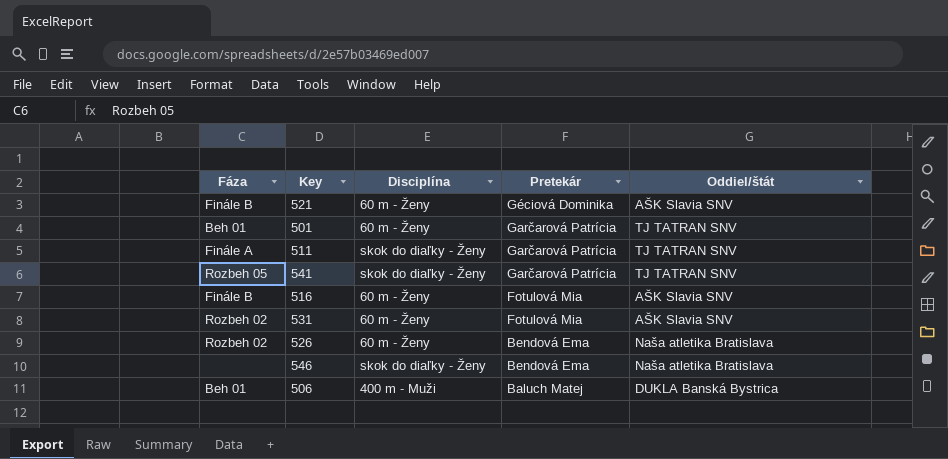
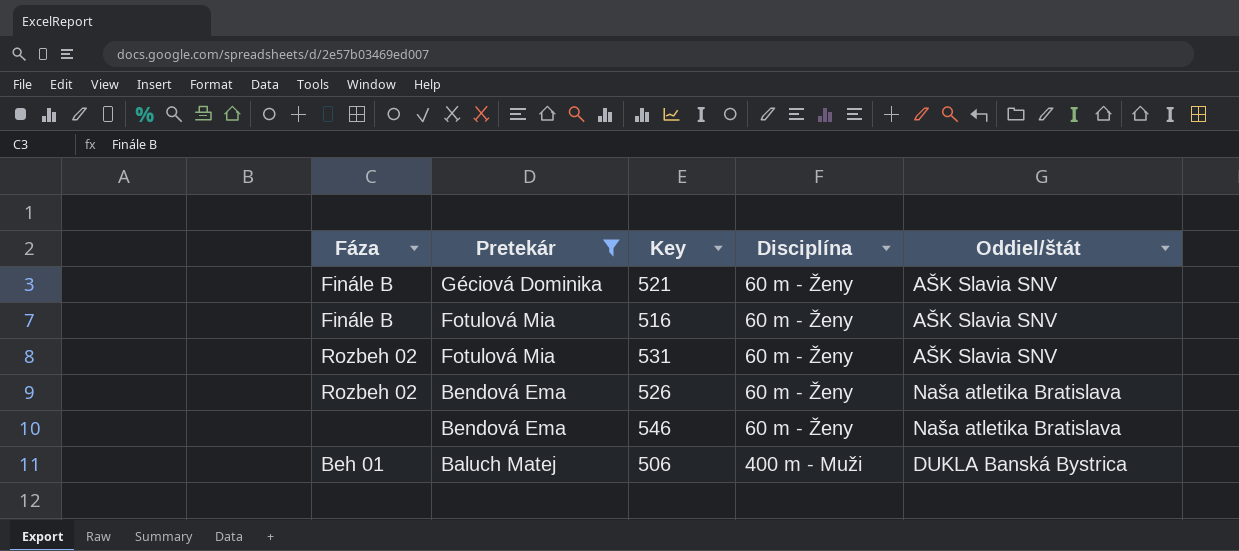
filter: none -> Pretekár != Garčarová Patrícia
column Pretekár | position: 4 -> 2
546 | Disciplína: skok do diaľky - Ženy -> 60 m - Ženy

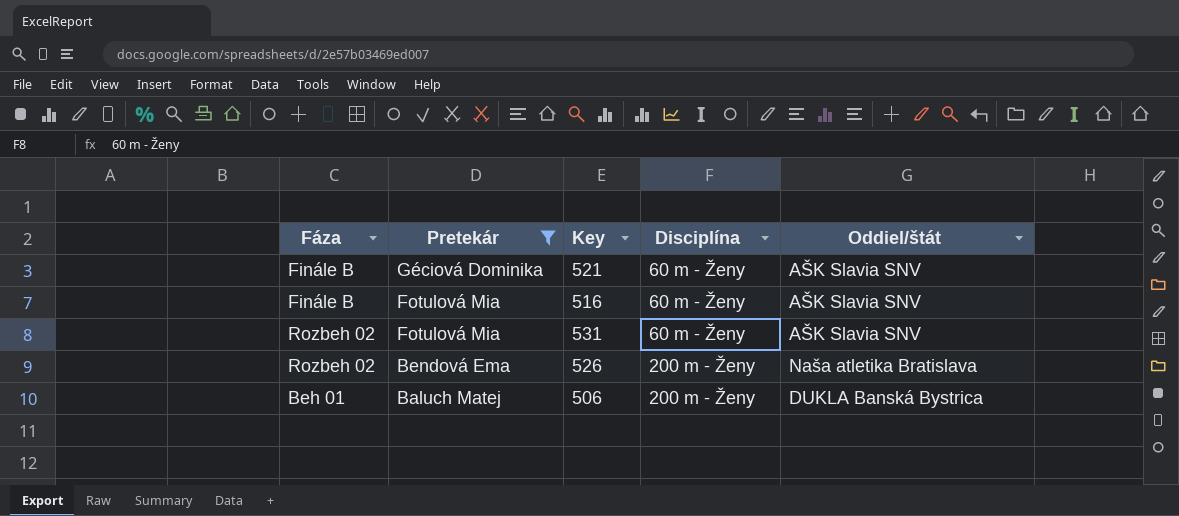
row 546: none | Bendová Ema | 60 m - Ženy | Naša atletika Bratislava -> none
526 | Disciplína: 60 m - Ženy -> 200 m - Ženy
506 | Disciplína: 400 m - Muži -> 200 m - Ženy

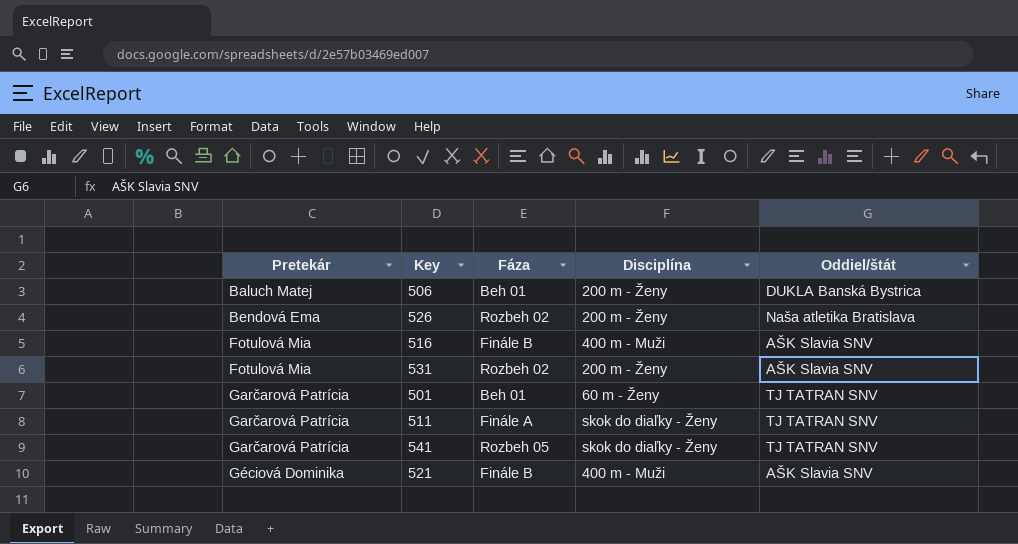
filter: Pretekár != Garčarová Patrícia -> none
row order: Pretekár descending -> Pretekár ascending
column Fáza | position: 1 -> 3
516 | Disciplína: 60 m - Ženy -> 400 m - Muži
531 | Disciplína: 60 m - Ženy -> 200 m - Ženy
521 | Disciplína: 60 m - Ženy -> 400 m - Muži

